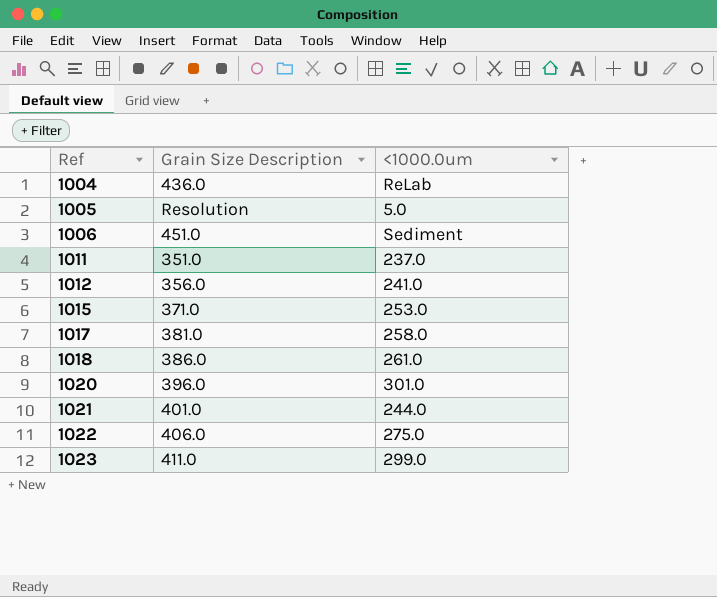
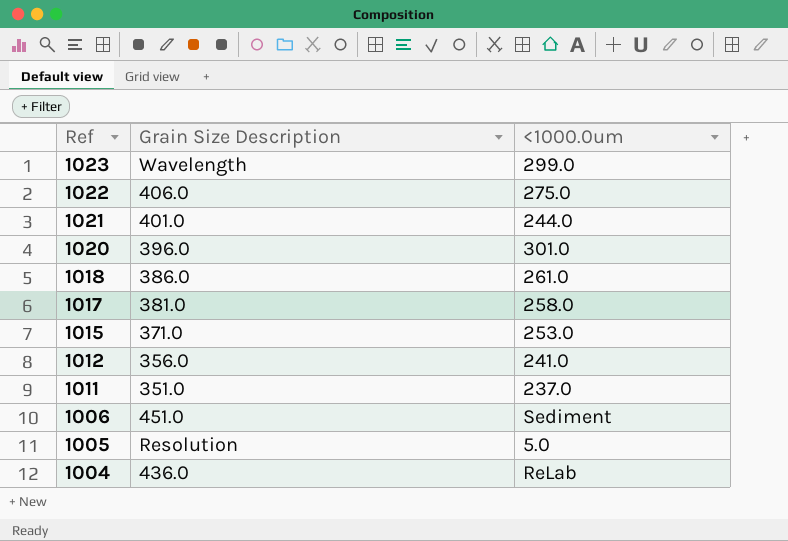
row order: Ref ascending -> Ref descending
1023 | Grain Size Description: 411.0 -> Wavelength

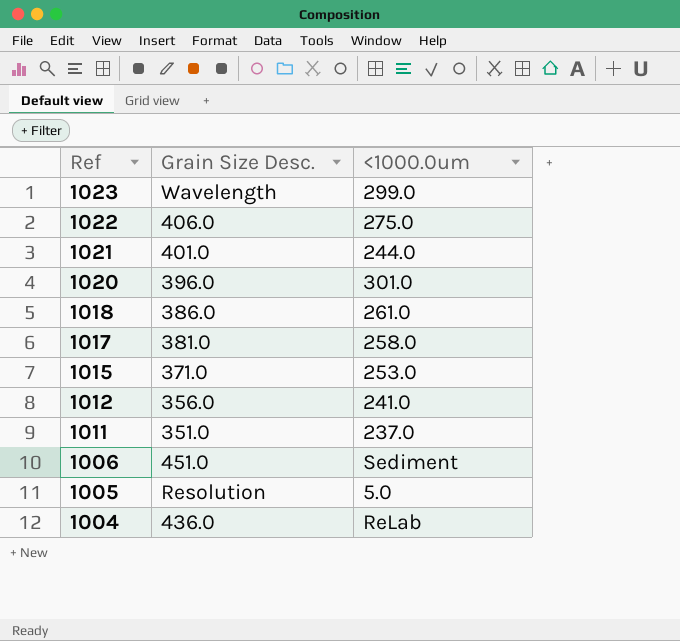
column name: Grain Size Description -> Grain Size Desc.

